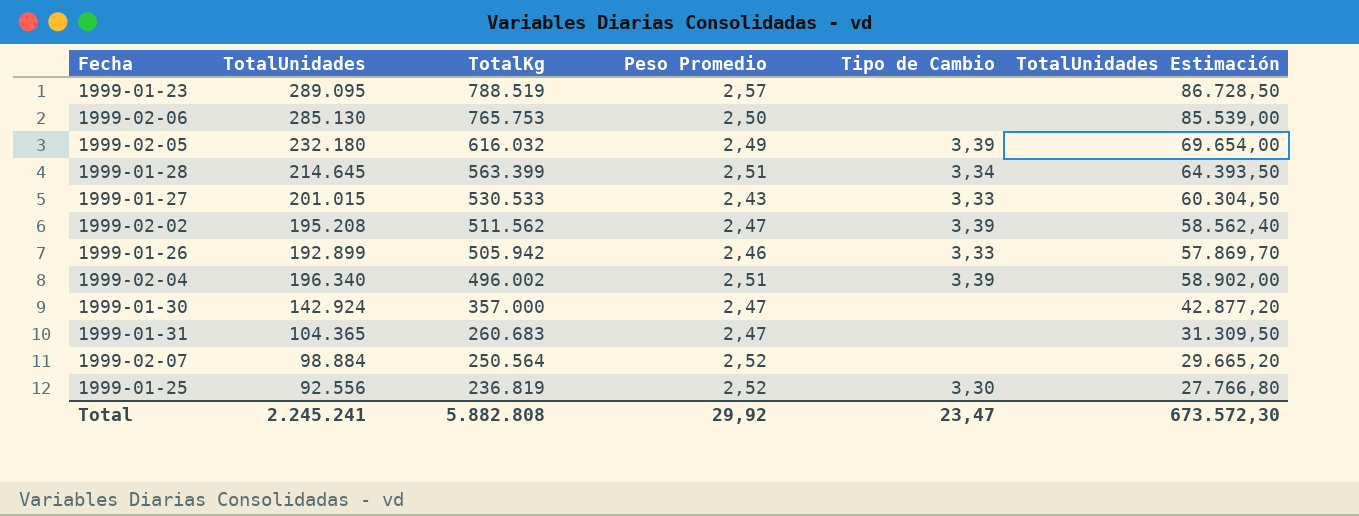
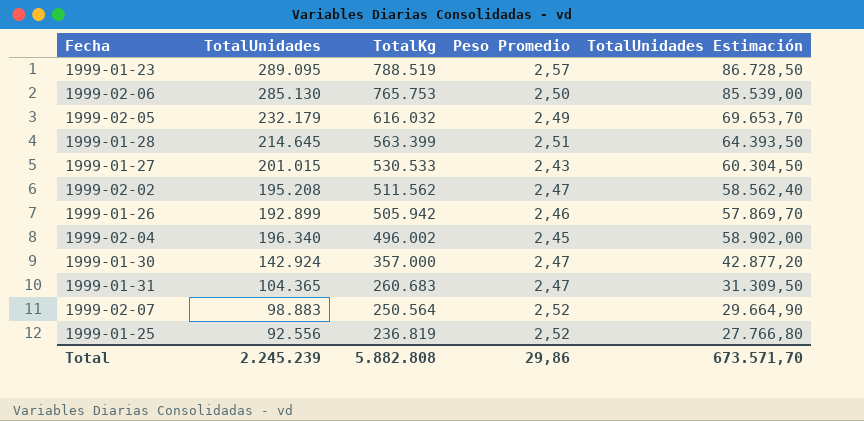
column Tipo de Cambio | position: 5 -> none
1999-02-05 | TotalUnidades: 232.180 -> 232.179
1999-02-05 | TotalUnidades Estimación: 69.654,00 -> 69.653,70
1999-02-04 | Peso Promedio: 2,51 -> 2,45
1999-02-07 | TotalUnidades: 98.884 -> 98.883
1999-02-07 | TotalUnidades Estimación: 29.665,20 -> 29.664,90
Total | TotalUnidades: 2.245.241 -> 2.245.239
Total | Peso Promedio: 29,92 -> 29,86
Total | TotalUnidades Estimación: 673.572,30 -> 673.571,70

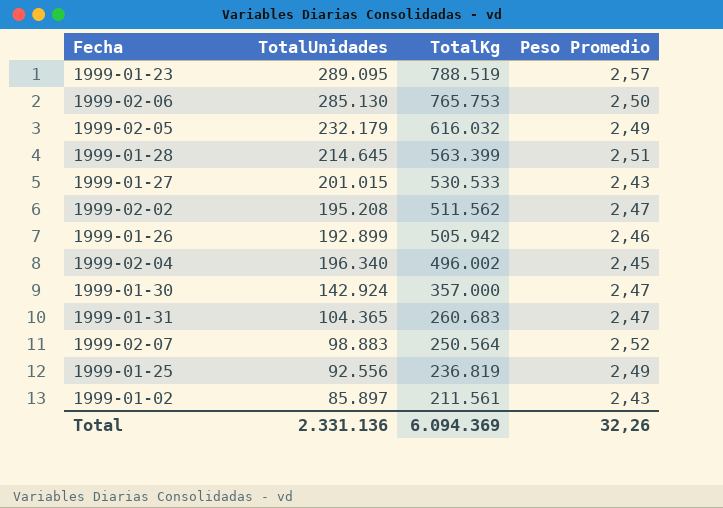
column TotalUnidades Estimación | formula: [TotalUnidades] * 0,3 -> none
1999-01-25 | Peso Promedio: 2,52 -> 2,49
row 1999-01-02: none -> 85.897 | 211.561 | 2,43
Total | TotalUnidades: 2.245.239 -> 2.331.136
Total | TotalKg: 5.882.808 -> 6.094.369
Total | Peso Promedio: 29,86 -> 32,26

